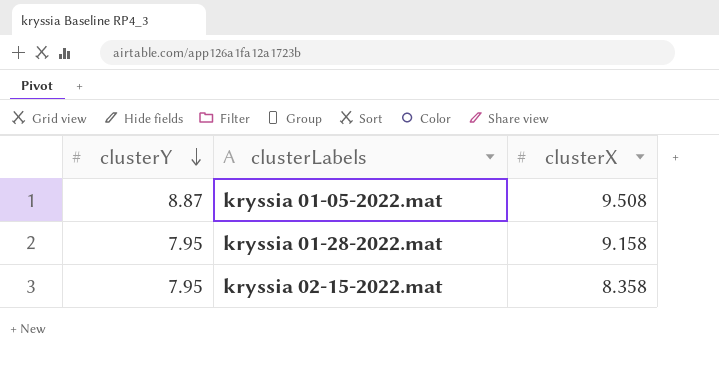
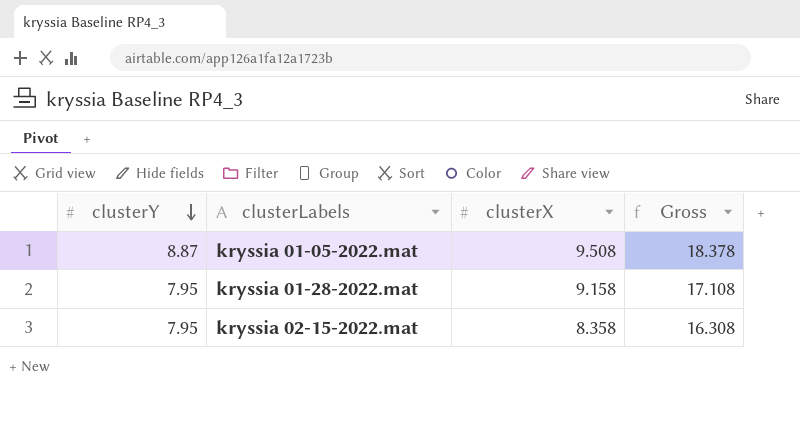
column Gross | formula: none -> [clusterY] + [clusterX]

